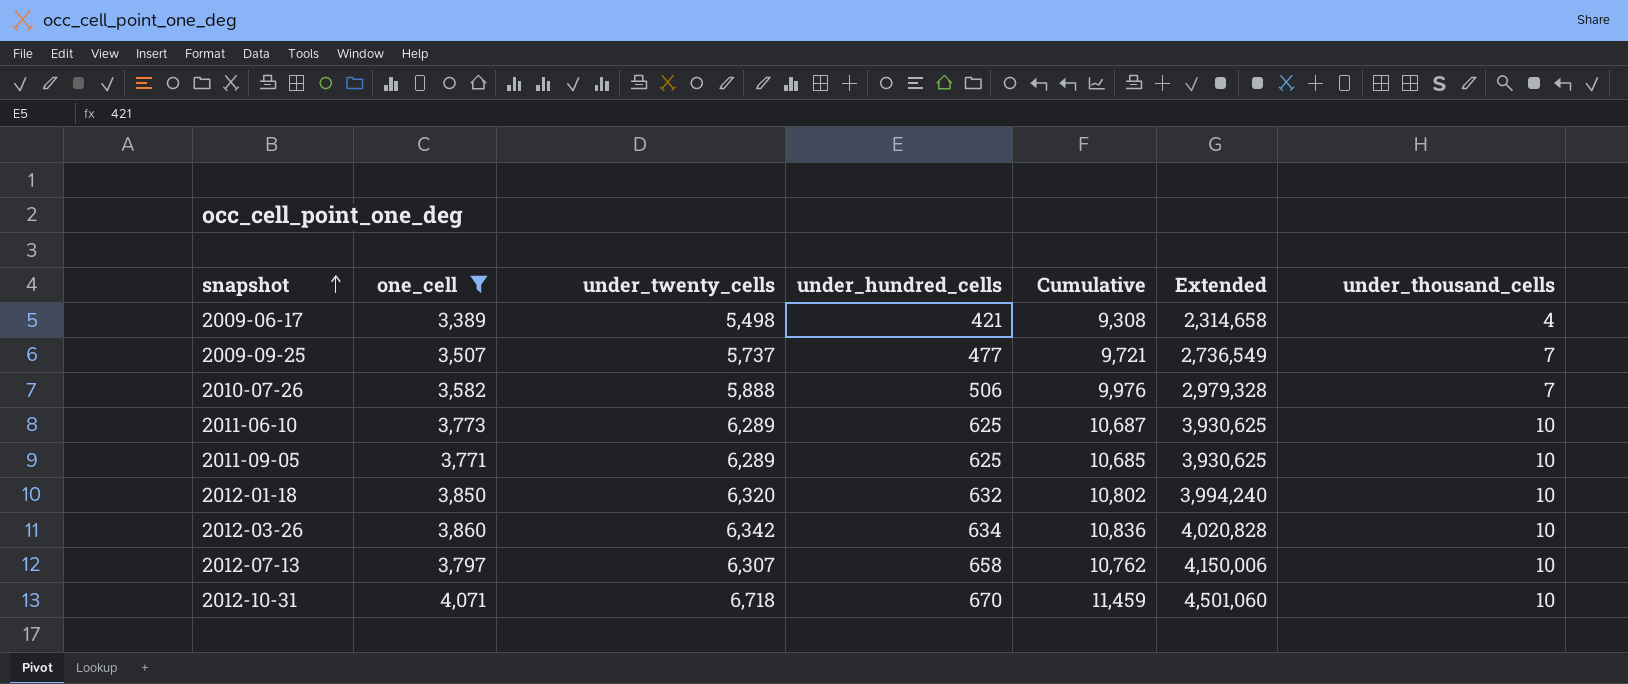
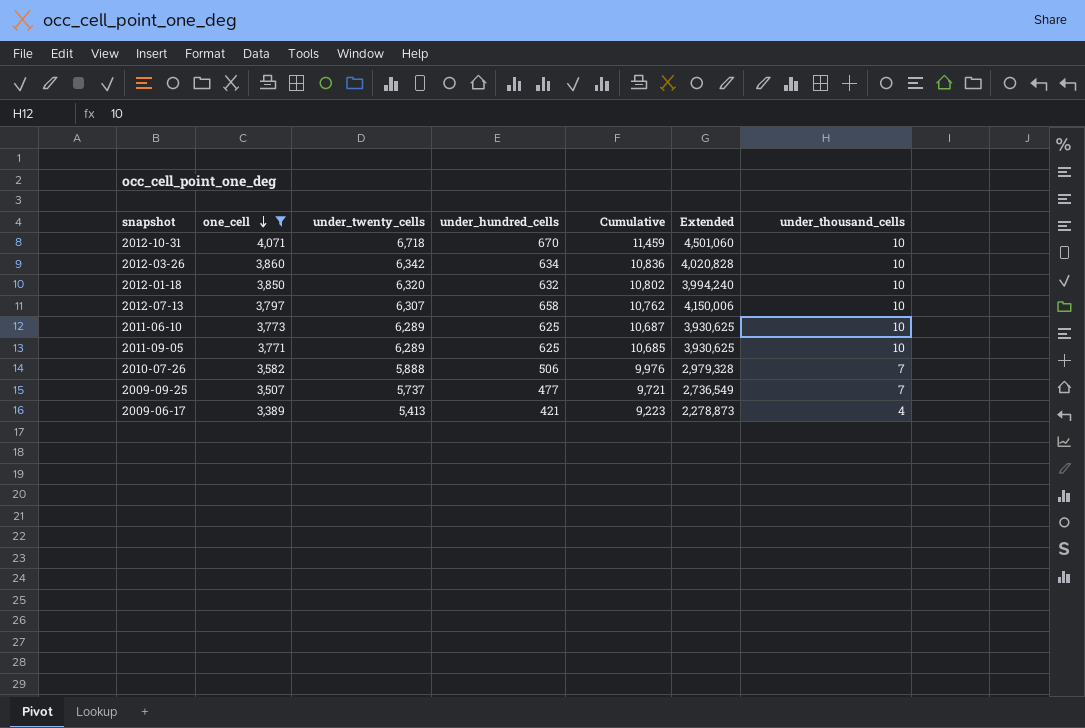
row order: snapshot ascending -> one_cell descending
2009-06-17 | under_twenty_cells: 5,498 -> 5,413
2009-06-17 | Cumulative: 9,308 -> 9,223
2009-06-17 | Extended: 2,314,658 -> 2,278,873

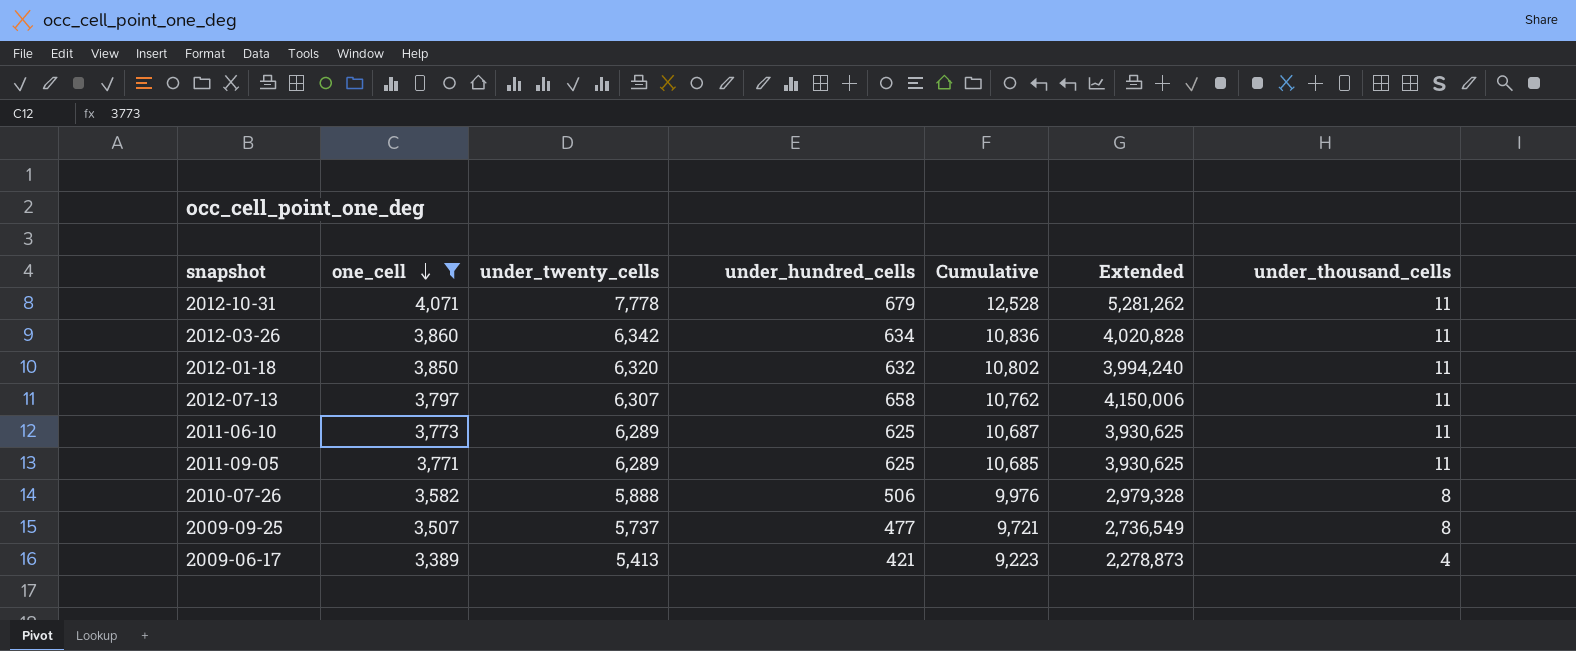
2012-10-31 | under_twenty_cells: 6,718 -> 7,778
2012-10-31 | under_hundred_cells: 670 -> 679
2012-10-31 | Cumulative: 11,459 -> 12,528
2012-10-31 | Extended: 4,501,060 -> 5,281,262
2012-10-31 | under_thousand_cells: 10 -> 11
2012-03-26 | under_thousand_cells: 10 -> 11
2012-01-18 | under_thousand_cells: 10 -> 11
2012-07-13 | under_thousand_cells: 10 -> 11
2011-06-10 | under_thousand_cells: 10 -> 11
2011-09-05 | under_thousand_cells: 10 -> 11
2010-07-26 | under_thousand_cells: 7 -> 8
2009-09-25 | under_thousand_cells: 7 -> 8

